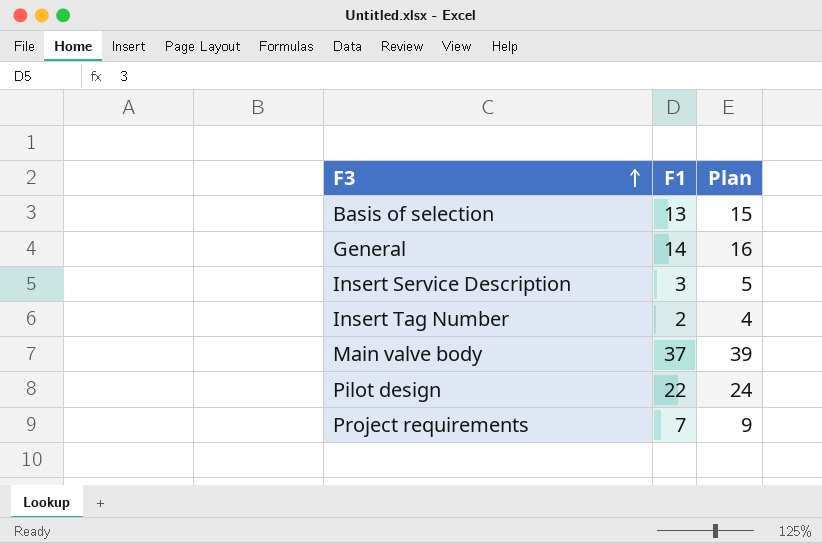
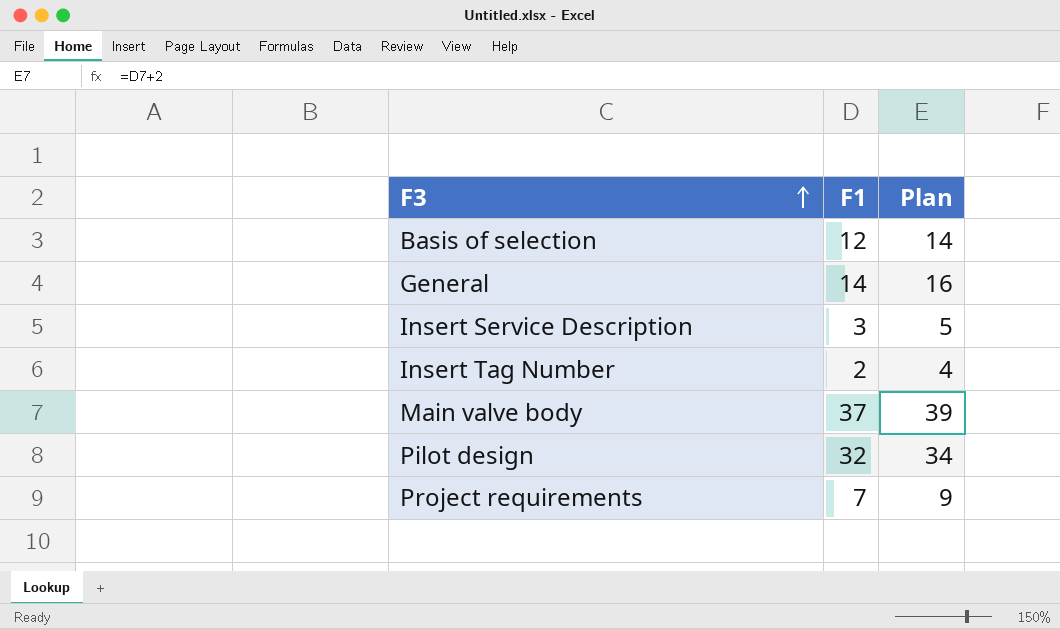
Basis of selection | F1: 13 -> 12
Basis of selection | Plan: 15 -> 14
Pilot design | F1: 22 -> 32
Pilot design | Plan: 24 -> 34

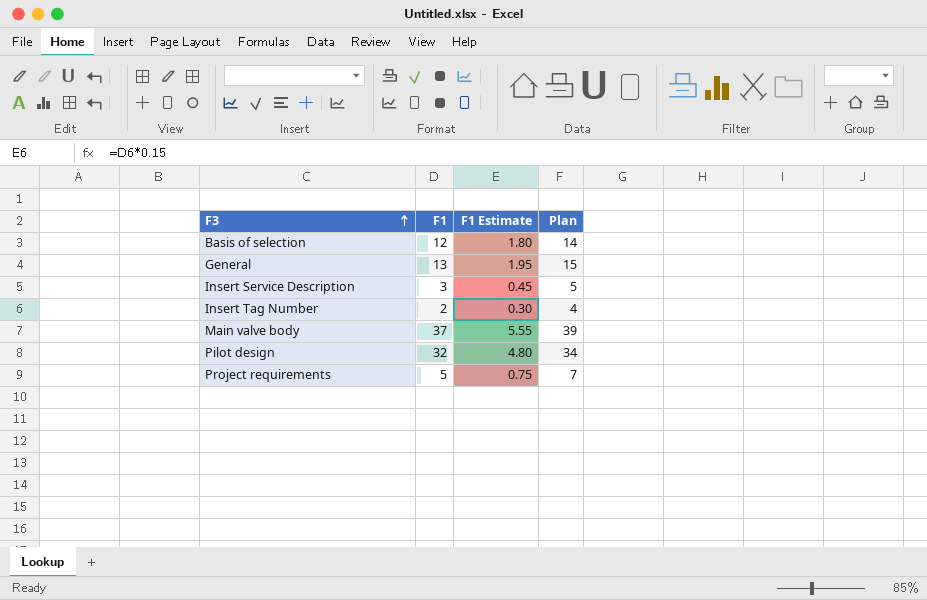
column F1 Estimate | formula: none -> [F1] * 0.15
General | F1: 14 -> 13
General | Plan: 16 -> 15
Project requirements | F1: 7 -> 5
Project requirements | Plan: 9 -> 7

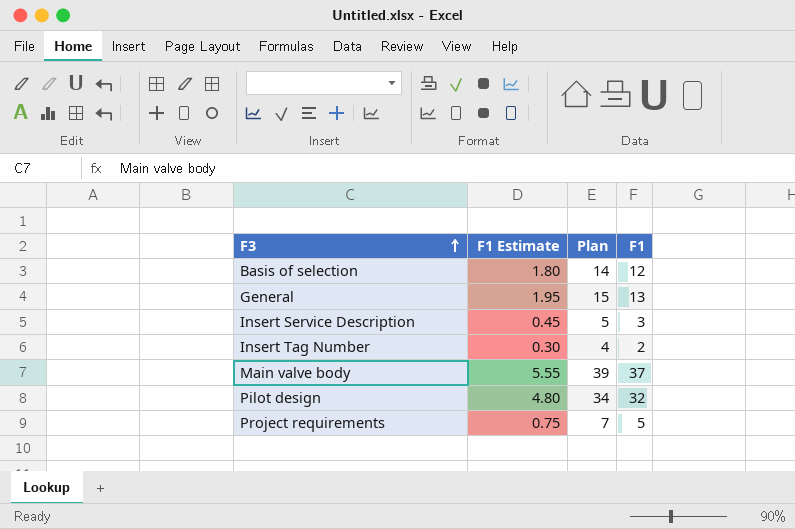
column F1 | position: 2 -> 4

